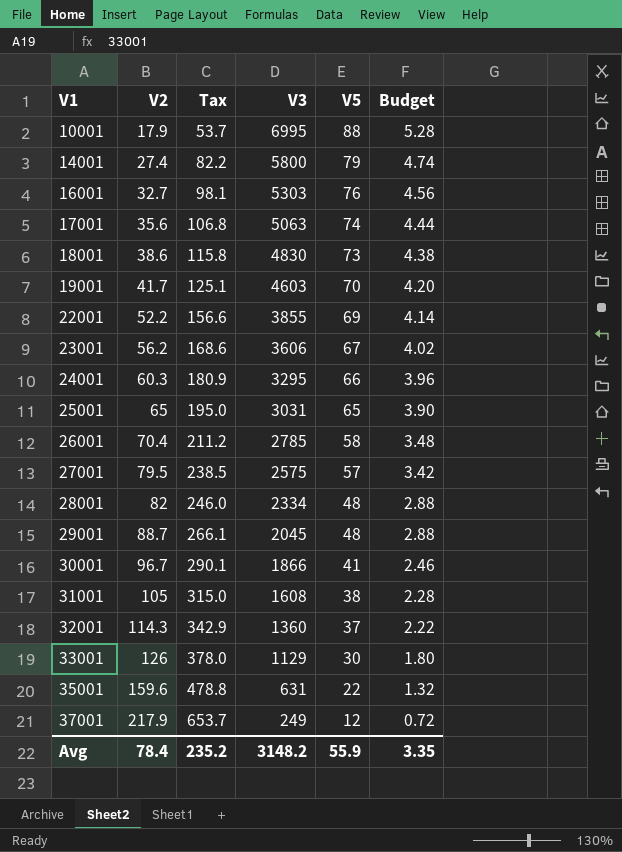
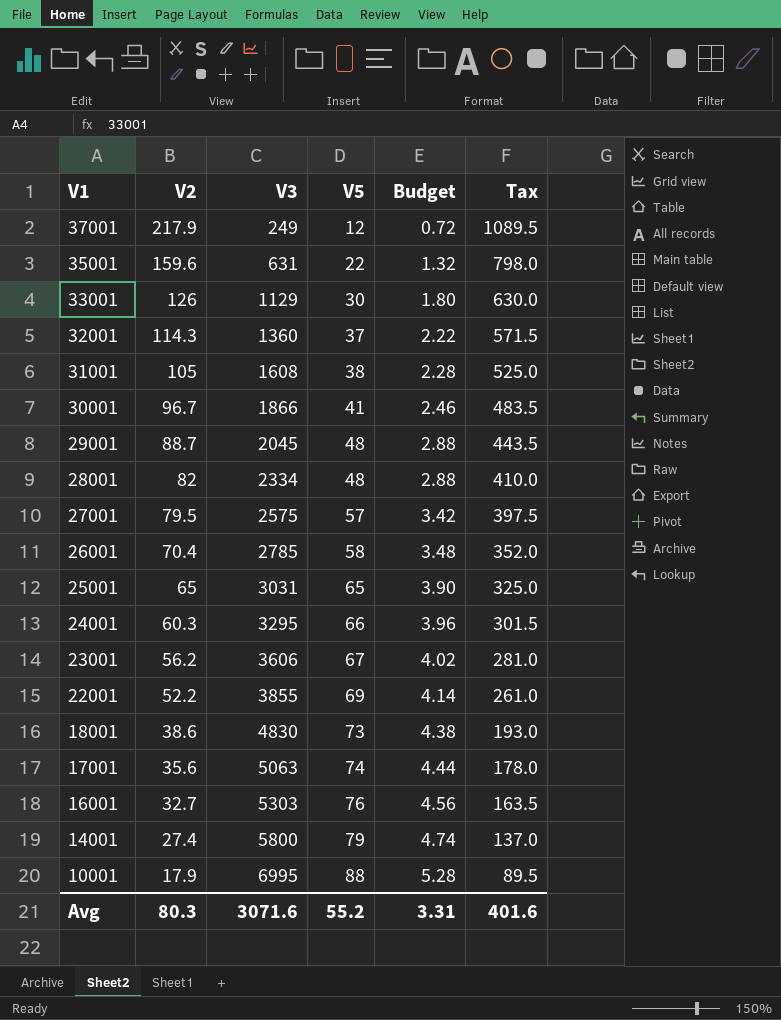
row order: V1 ascending -> V1 descending
column Tax | formula: [V2] * 3 -> [V2] * 5
column Tax | position: 3 -> 6
row 19001: 41.7 | 125.1 | 4603 | 70 | 4.20 -> none
Avg | V2: 78.4 -> 80.3
Avg | V3: 3148.2 -> 3071.6
Avg | V5: 55.9 -> 55.2
Avg | Budget: 3.35 -> 3.31
Avg | Tax: 235.2 -> 401.6

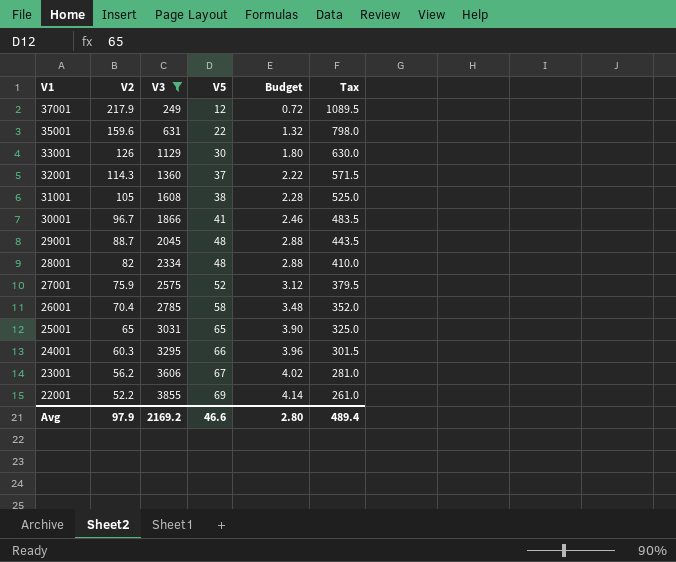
filter: none -> V3 <= 3855
27001 | V2: 79.5 -> 75.9
27001 | V5: 57 -> 52
27001 | Budget: 3.42 -> 3.12
27001 | Tax: 397.5 -> 379.5
Avg | V2: 80.3 -> 97.9
Avg | V3: 3071.6 -> 2169.2
Avg | V5: 55.2 -> 46.6
Avg | Budget: 3.31 -> 2.80
Avg | Tax: 401.6 -> 489.4

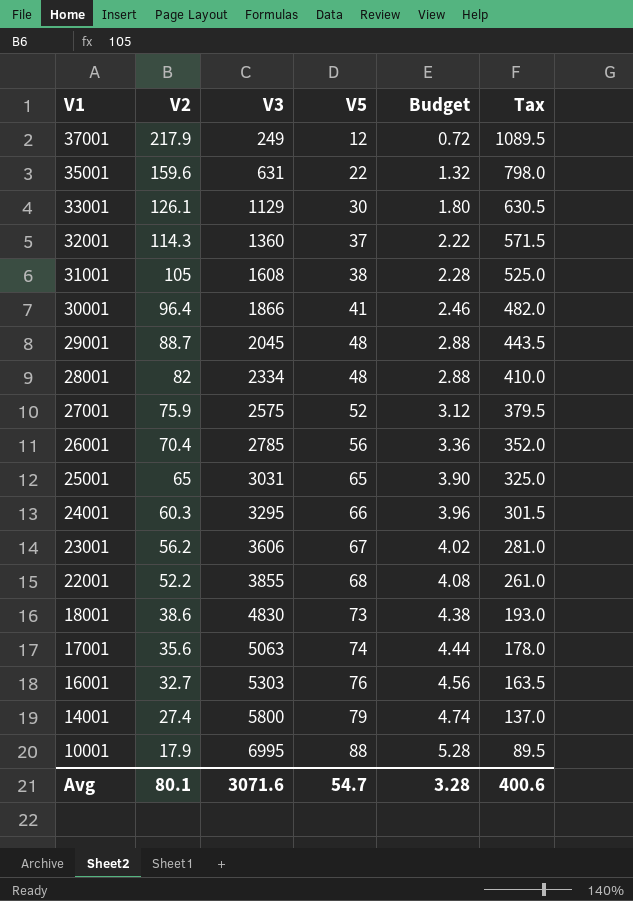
filter: V3 <= 3855 -> none
33001 | V2: 126 -> 126.1
33001 | Tax: 630.0 -> 630.5
30001 | V2: 96.7 -> 96.4
30001 | Tax: 483.5 -> 482.0
26001 | V5: 58 -> 56
26001 | Budget: 3.48 -> 3.36
22001 | V5: 69 -> 68
22001 | Budget: 4.14 -> 4.08
Avg | V2: 97.9 -> 80.1
Avg | V3: 2169.2 -> 3071.6
Avg | V5: 46.6 -> 54.7
Avg | Budget: 2.80 -> 3.28
Avg | Tax: 489.4 -> 400.6

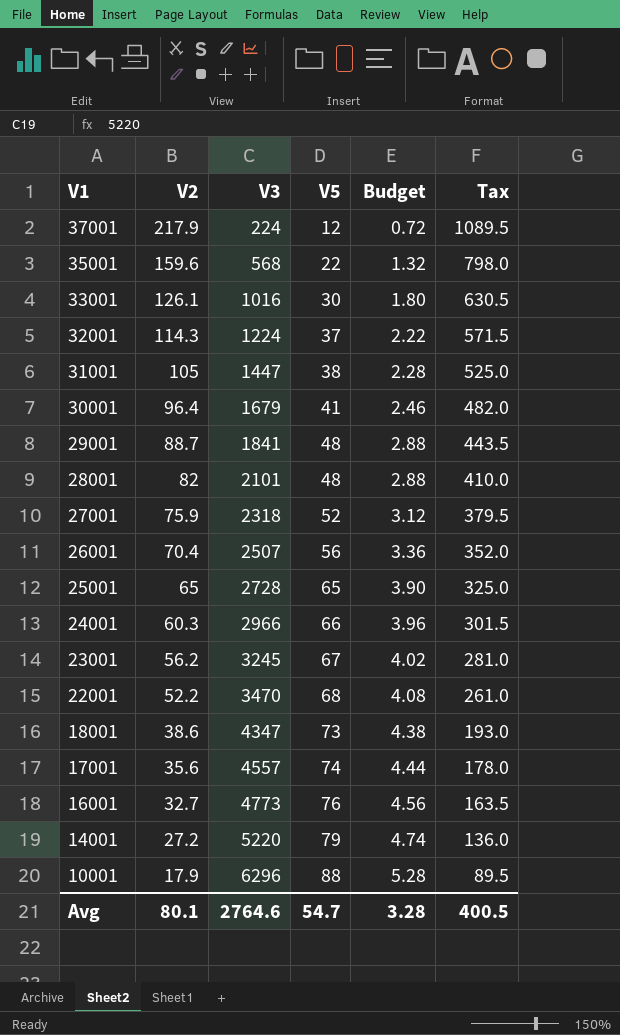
37001 | V3: 249 -> 224
35001 | V3: 631 -> 568
33001 | V3: 1129 -> 1016
32001 | V3: 1360 -> 1224
31001 | V3: 1608 -> 1447
30001 | V3: 1866 -> 1679
29001 | V3: 2045 -> 1841
28001 | V3: 2334 -> 2101
27001 | V3: 2575 -> 2318
26001 | V3: 2785 -> 2507
25001 | V3: 3031 -> 2728
24001 | V3: 3295 -> 2966
23001 | V3: 3606 -> 3245
22001 | V3: 3855 -> 3470
18001 | V3: 4830 -> 4347
17001 | V3: 5063 -> 4557
16001 | V3: 5303 -> 4773
14001 | V2: 27.4 -> 27.2
14001 | V3: 5800 -> 5220
14001 | Tax: 137.0 -> 136.0
10001 | V3: 6995 -> 6296
Avg | V3: 3071.6 -> 2764.6
Avg | Tax: 400.6 -> 400.5

